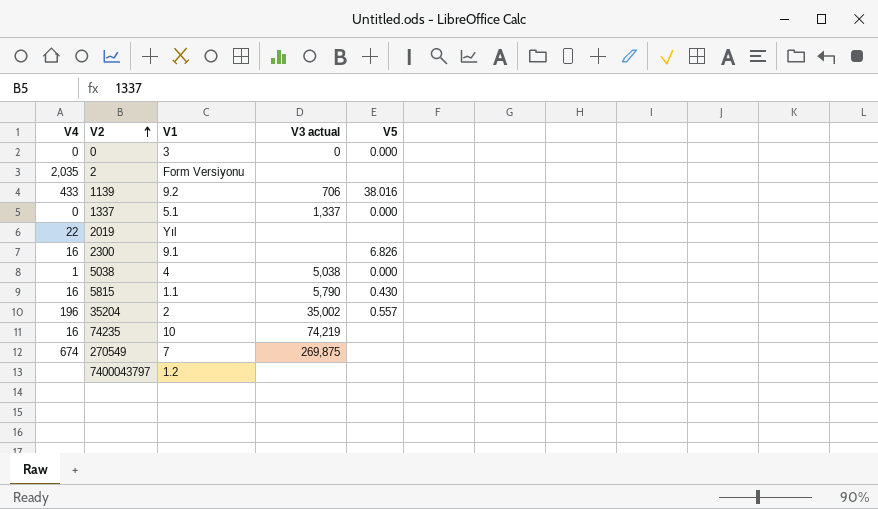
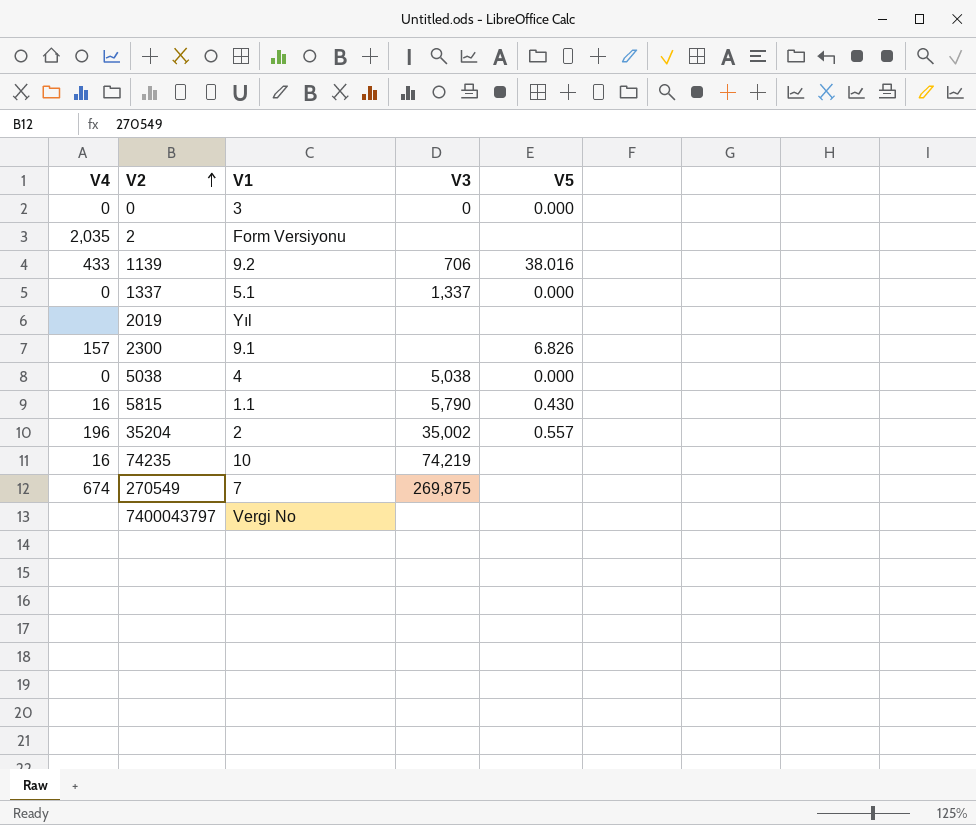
column name: V3 actual -> V3
2019 | V4: 22 -> none
2300 | V4: 16 -> 157
5038 | V4: 1 -> 0
7400043797 | V1: 1.2 -> Vergi No

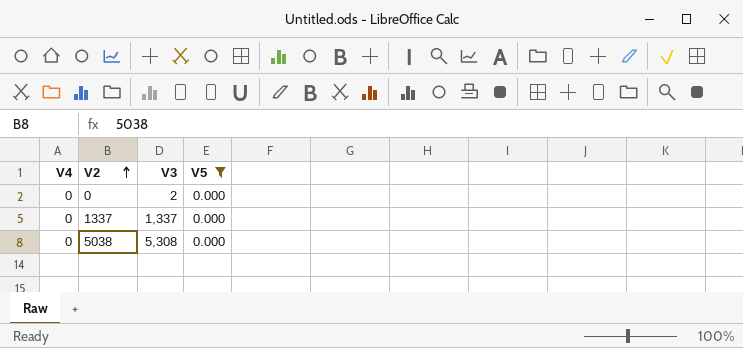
filter: none -> V5 = 0.000
column V1 | position: 3 -> none
0 | V3: 0 -> 2
5038 | V3: 5,038 -> 5,308

